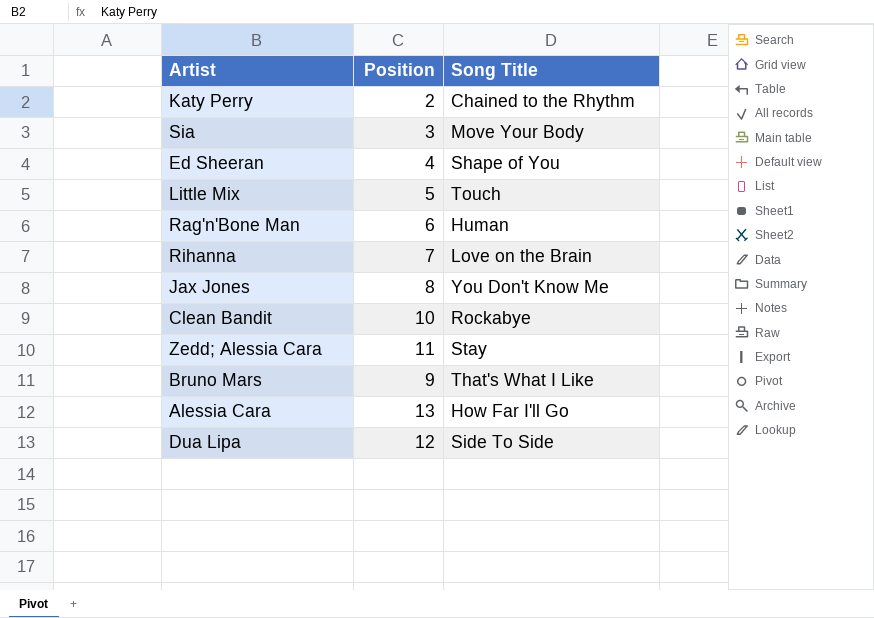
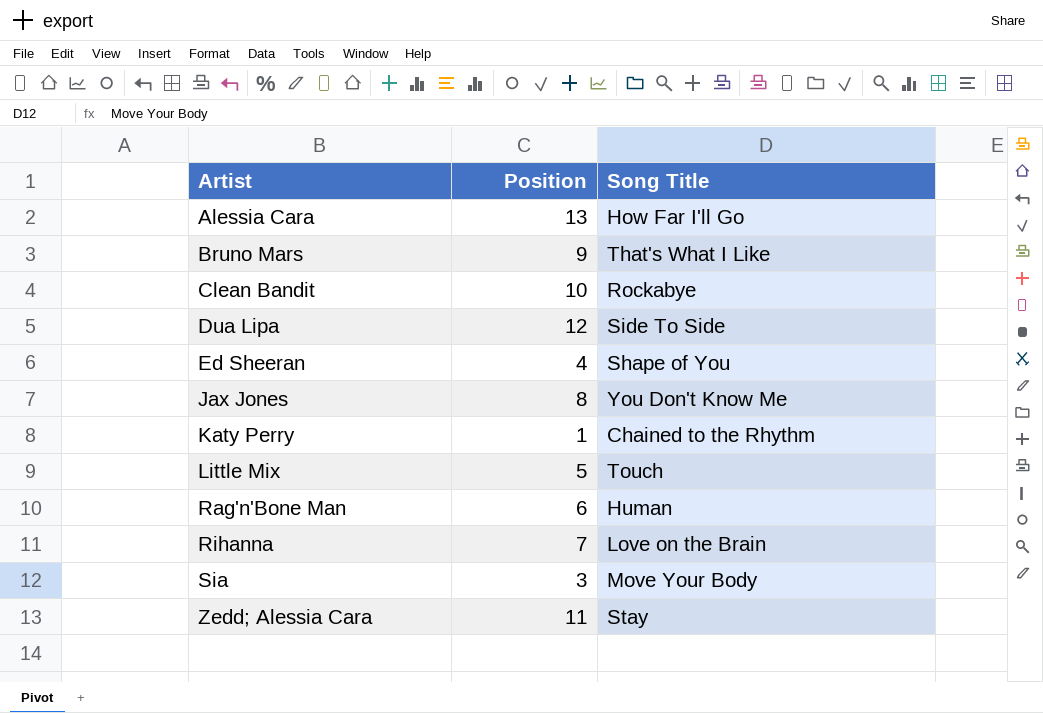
row order: none -> Artist ascending
Katy Perry | Position: 2 -> 1

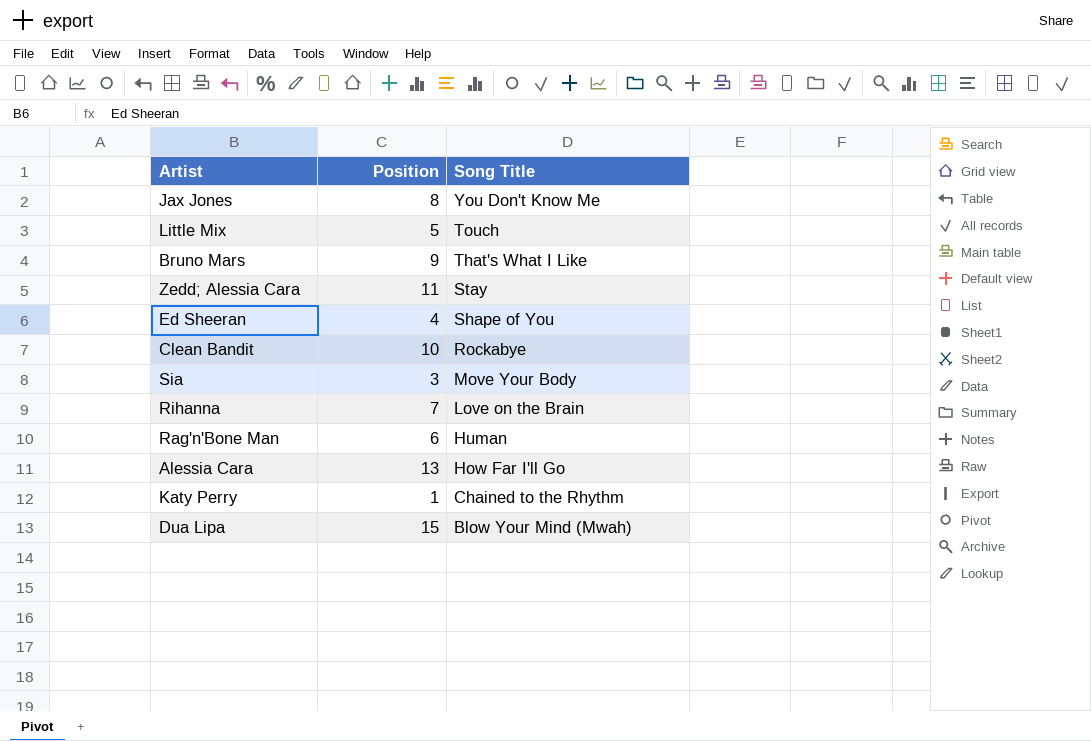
row order: Artist ascending -> Song Title descending
Dua Lipa | Position: 12 -> 15
Dua Lipa | Song Title: Side To Side -> Blow Your Mind (Mwah)

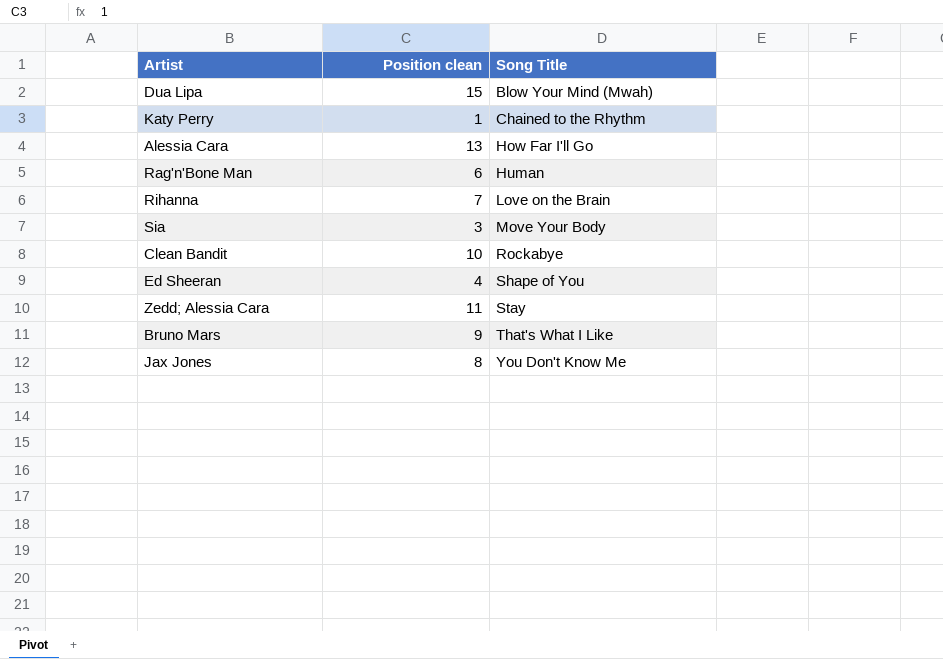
row order: Song Title descending -> Song Title ascending
column name: Position -> Position clean
row Little Mix: 5 | Touch -> none

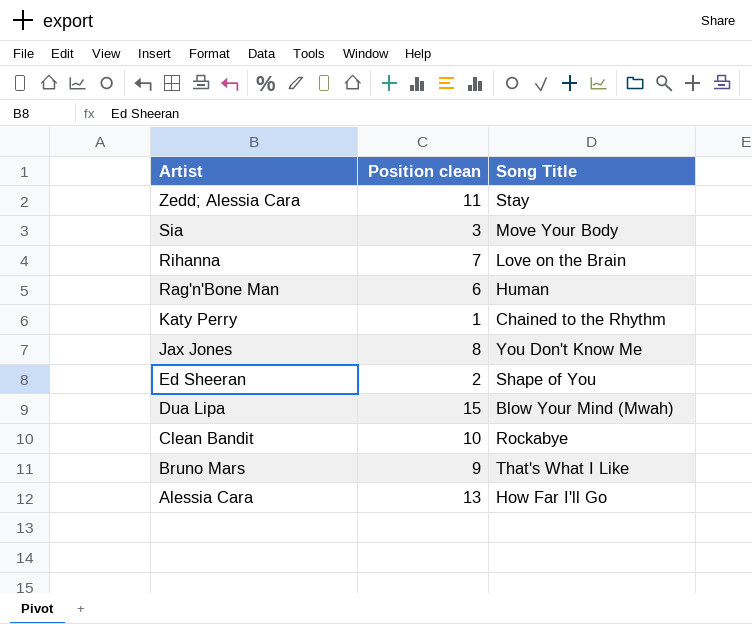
row order: Song Title ascending -> Artist descending
Ed Sheeran | Position clean: 4 -> 2

